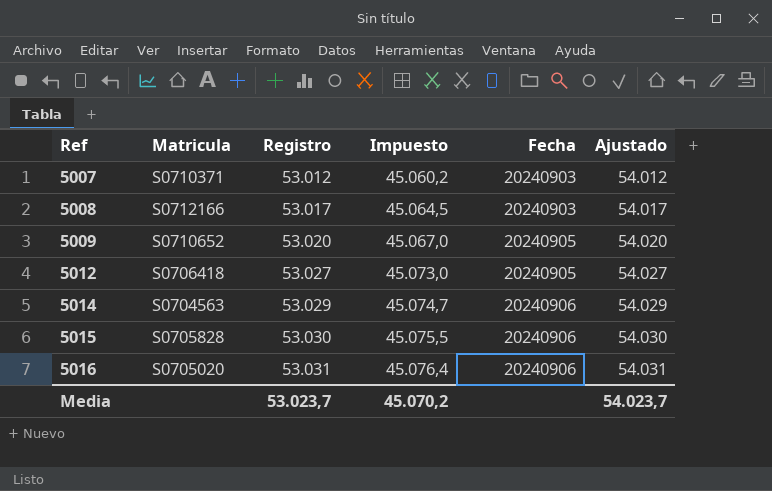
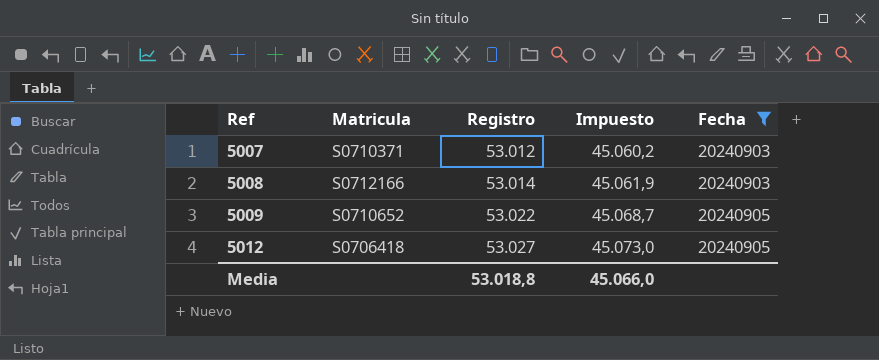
filter: none -> Fecha != 20240906
column Ajustado | formula: [Registro] + 1000 -> none
5008 | Registro: 53.017 -> 53.014
5008 | Impuesto: 45.064,5 -> 45.061,9
5009 | Registro: 53.020 -> 53.022
5009 | Impuesto: 45.067,0 -> 45.068,7
Media | Registro: 53.023,7 -> 53.018,8
Media | Impuesto: 45.070,2 -> 45.066,0

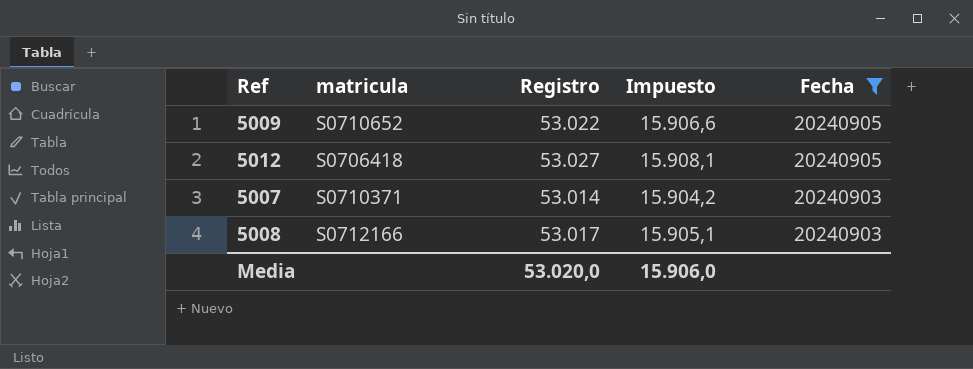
row order: Ref ascending -> Fecha descending
column name: Matricula -> matricula
column Impuesto | formula: [Registro] * 0,85 -> [Registro] * 0,3
5007 | Registro: 53.012 -> 53.014
5008 | Registro: 53.014 -> 53.017
Media | Registro: 53.018,8 -> 53.020,0
Media | Impuesto: 45.066,0 -> 15.906,0

